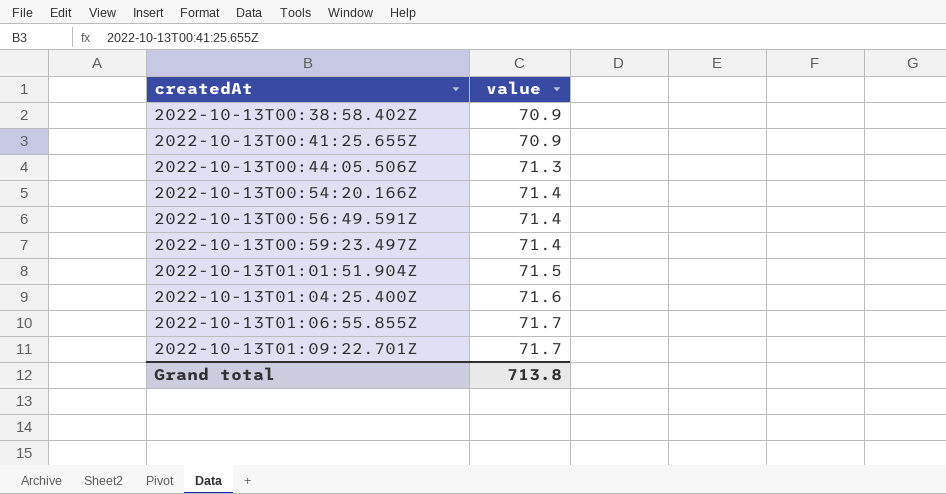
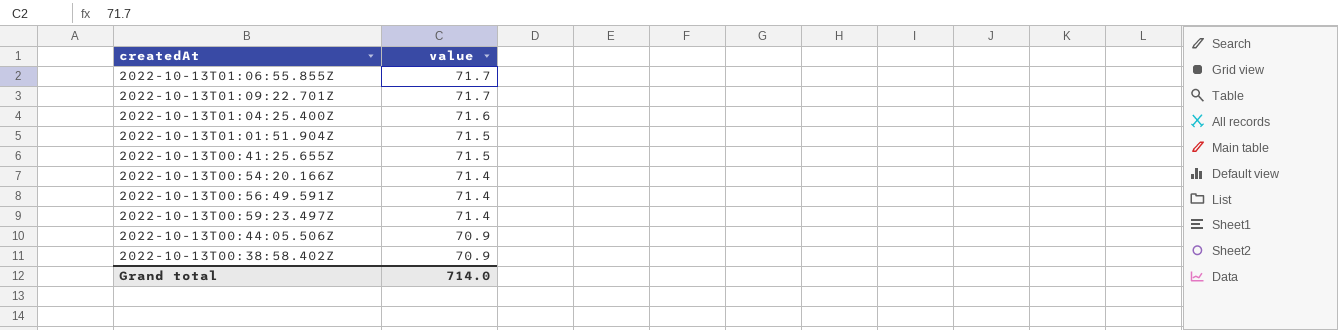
row order: createdAt ascending -> value descending
2022-10-13T00:41:25.655Z | value: 70.9 -> 71.5
2022-10-13T00:44:05.506Z | value: 71.3 -> 70.9
Grand total | value: 713.8 -> 714.0

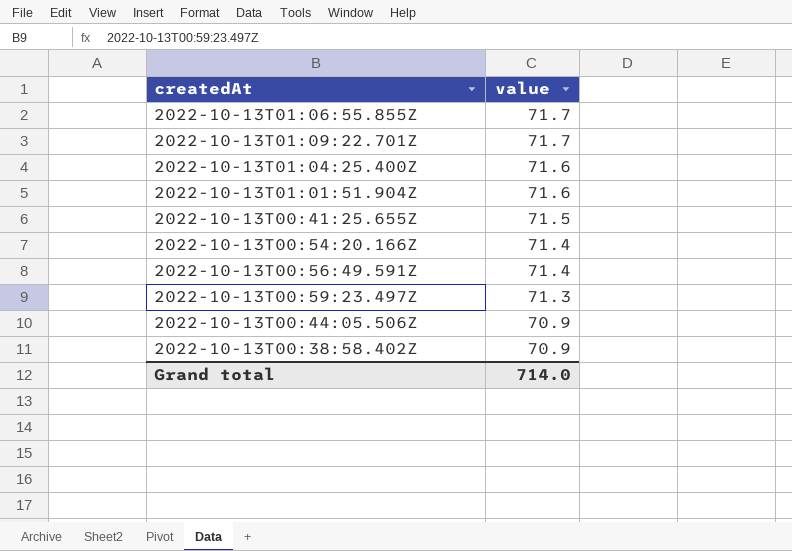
2022-10-13T01:01:51.904Z | value: 71.5 -> 71.6
2022-10-13T00:59:23.497Z | value: 71.4 -> 71.3

